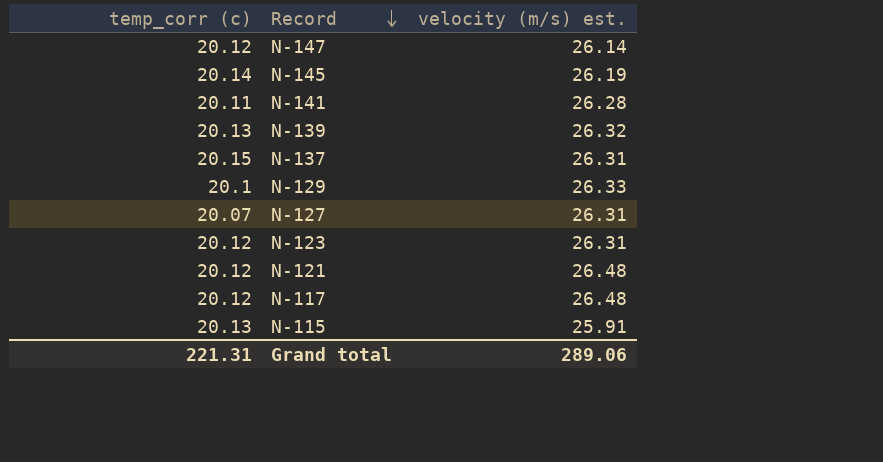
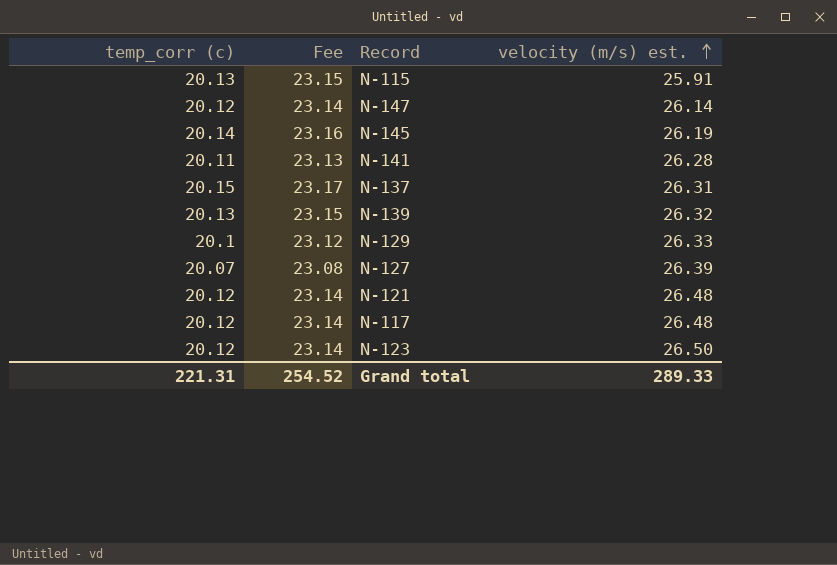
row order: Record descending -> velocity (m/s) est. ascending
column Fee | formula: none -> [temp_corr (c)] * 1.15
N-127 | velocity (m/s) est.: 26.31 -> 26.39
N-123 | velocity (m/s) est.: 26.31 -> 26.50
Grand total | velocity (m/s) est.: 289.06 -> 289.33

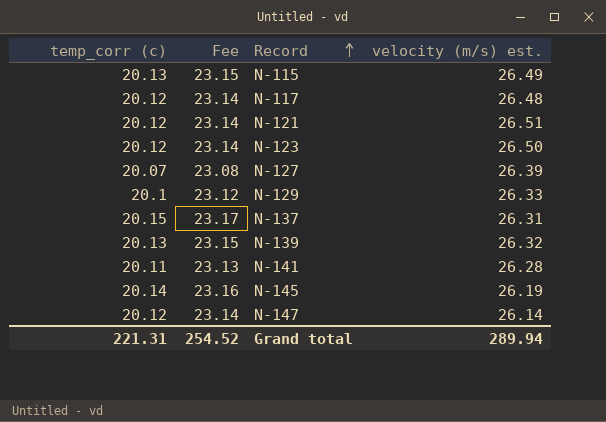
row order: velocity (m/s) est. ascending -> Record ascending
N-115 | velocity (m/s) est.: 25.91 -> 26.49
N-121 | velocity (m/s) est.: 26.48 -> 26.51
Grand total | velocity (m/s) est.: 289.33 -> 289.94

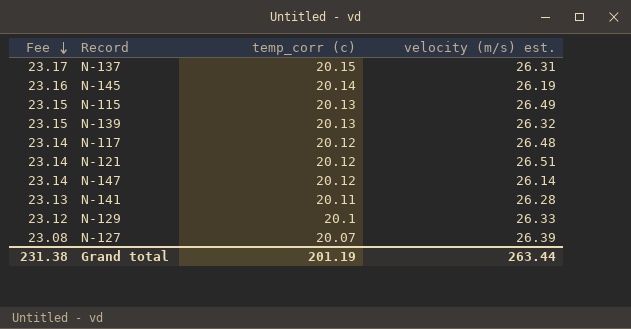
row order: Record ascending -> Fee descending
column temp_corr (c) | position: 1 -> 3
row N-123: 20.12 | 23.14 | 26.50 -> none
Grand total | Fee: 254.52 -> 231.38
Grand total | temp_corr (c): 221.31 -> 201.19
Grand total | velocity (m/s) est.: 289.94 -> 263.44

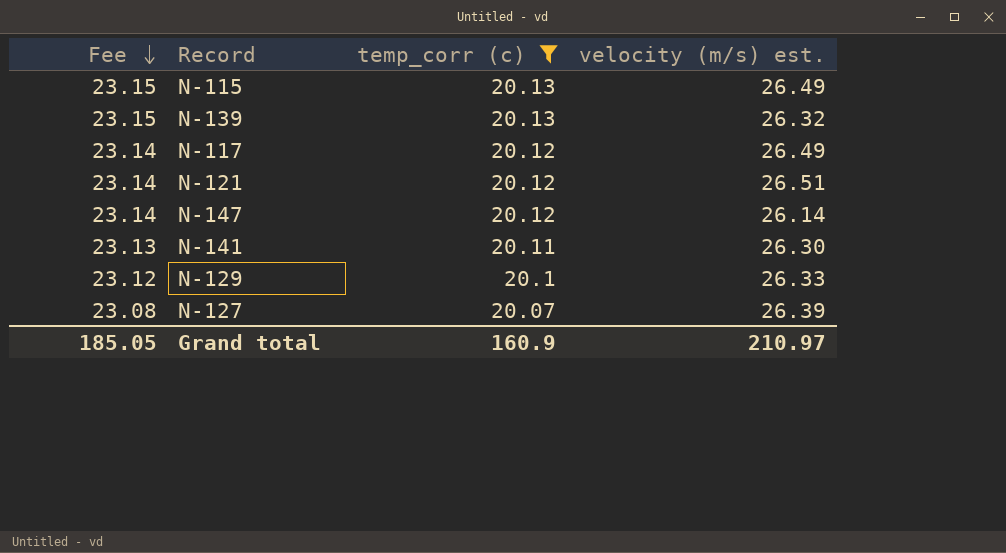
filter: none -> temp_corr (c) <= 20.13
N-117 | velocity (m/s) est.: 26.48 -> 26.49
N-141 | velocity (m/s) est.: 26.28 -> 26.30
Grand total | Fee: 231.38 -> 185.05
Grand total | temp_corr (c): 201.19 -> 160.9
Grand total | velocity (m/s) est.: 263.44 -> 210.97

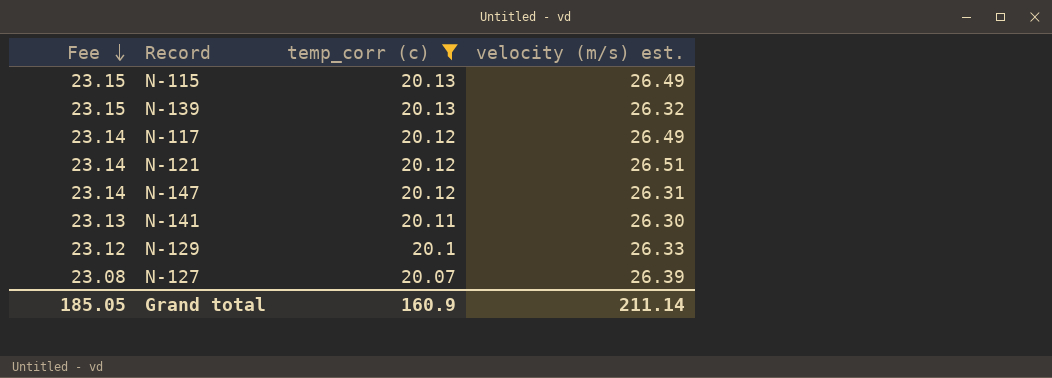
N-147 | velocity (m/s) est.: 26.14 -> 26.31
Grand total | velocity (m/s) est.: 210.97 -> 211.14

